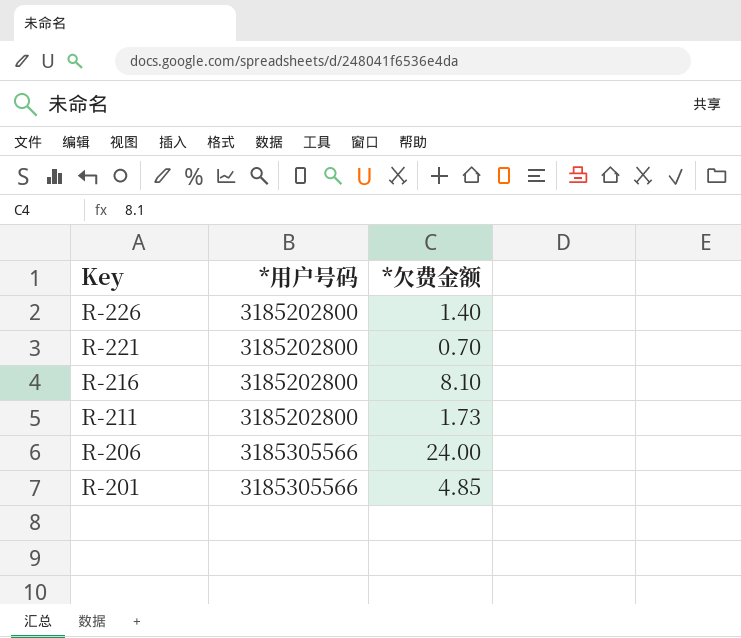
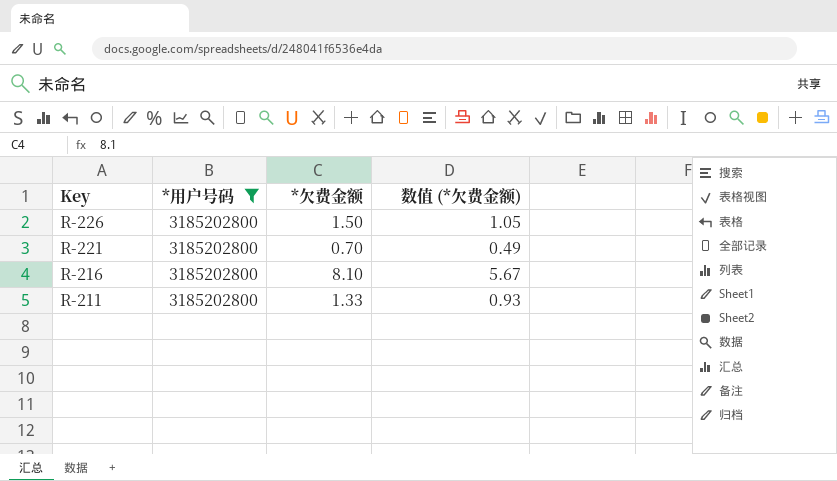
filter: none -> *用户号码 = 3185202800
column 数值 (*欠费金额) | formula: none -> [*欠费金额] * 0.7
R-226 | *欠费金额: 1.40 -> 1.50
R-211 | *欠费金额: 1.73 -> 1.33

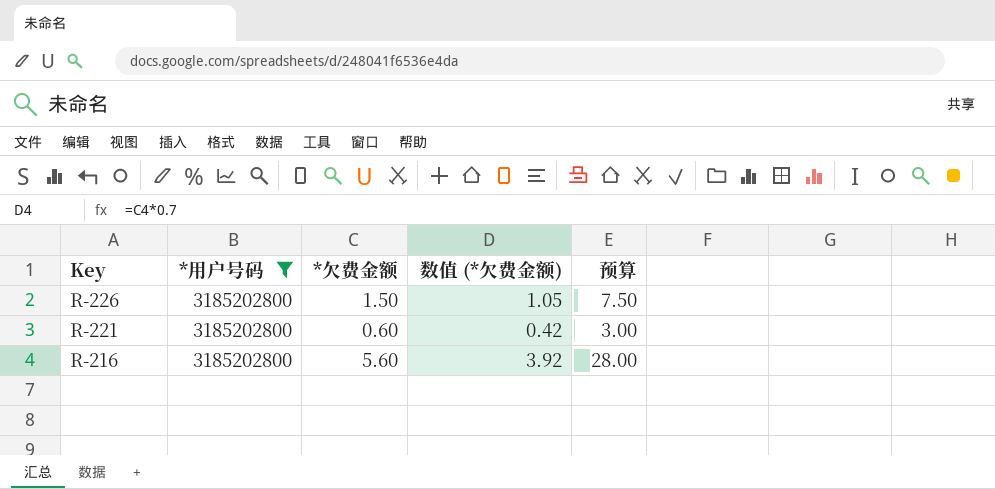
column 预算 | formula: none -> [*欠费金额] * 5
row R-211: 3185202800 | 1.33 | 0.93 -> none
R-221 | *欠费金额: 0.70 -> 0.60
R-221 | 数值 (*欠费金额): 0.49 -> 0.42
R-216 | *欠费金额: 8.10 -> 5.60
R-216 | 数值 (*欠费金额): 5.67 -> 3.92

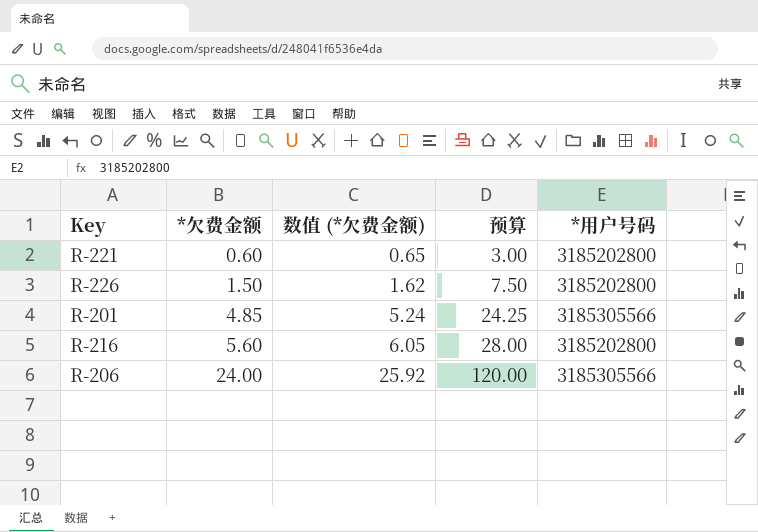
filter: *用户号码 = 3185202800 -> none
row order: Key descending -> *欠费金额 ascending
column 数值 (*欠费金额) | formula: [*欠费金额] * 0.7 -> [*欠费金额] * 1.08
column *用户号码 | position: 2 -> 5

